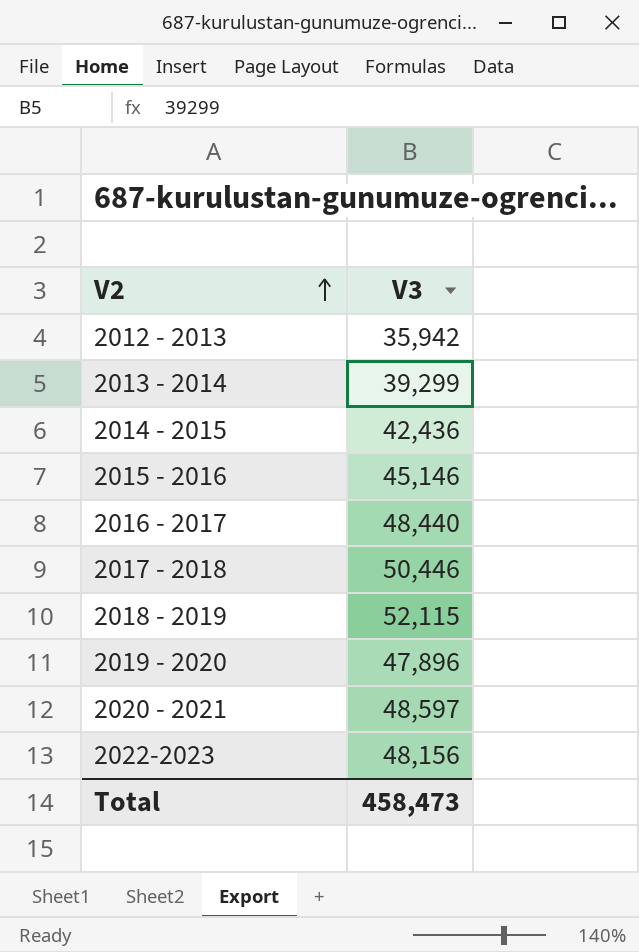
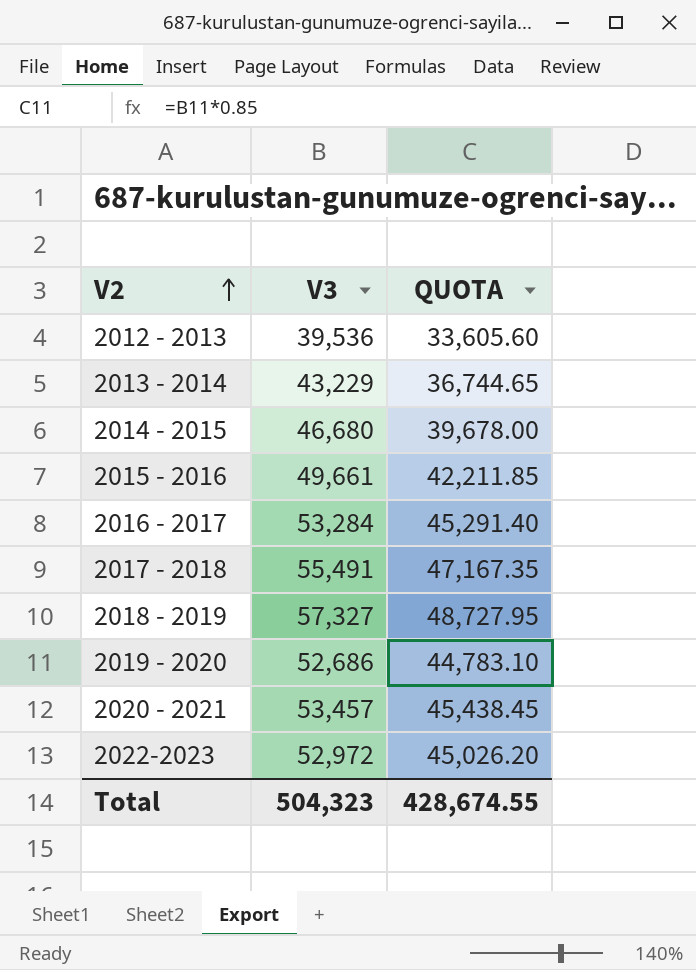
column QUOTA | formula: none -> [V3] * 0.85
2012 - 2013 | V3: 35,942 -> 39,536
2013 - 2014 | V3: 39,299 -> 43,229
2014 - 2015 | V3: 42,436 -> 46,680
2015 - 2016 | V3: 45,146 -> 49,661
2016 - 2017 | V3: 48,440 -> 53,284
2017 - 2018 | V3: 50,446 -> 55,491
2018 - 2019 | V3: 52,115 -> 57,327
2019 - 2020 | V3: 47,896 -> 52,686
2020 - 2021 | V3: 48,597 -> 53,457
2022-2023 | V3: 48,156 -> 52,972
Total | V3: 458,473 -> 504,323

